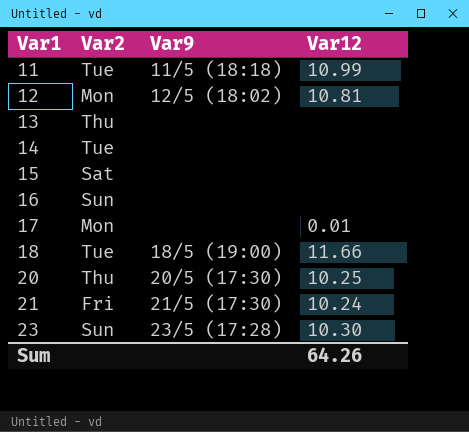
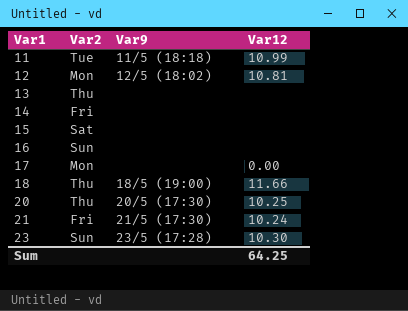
14 | Var2: Tue -> Fri
17 | Var12: 0.01 -> 0.00
18 | Var2: Tue -> Thu
Sum | Var12: 64.26 -> 64.25

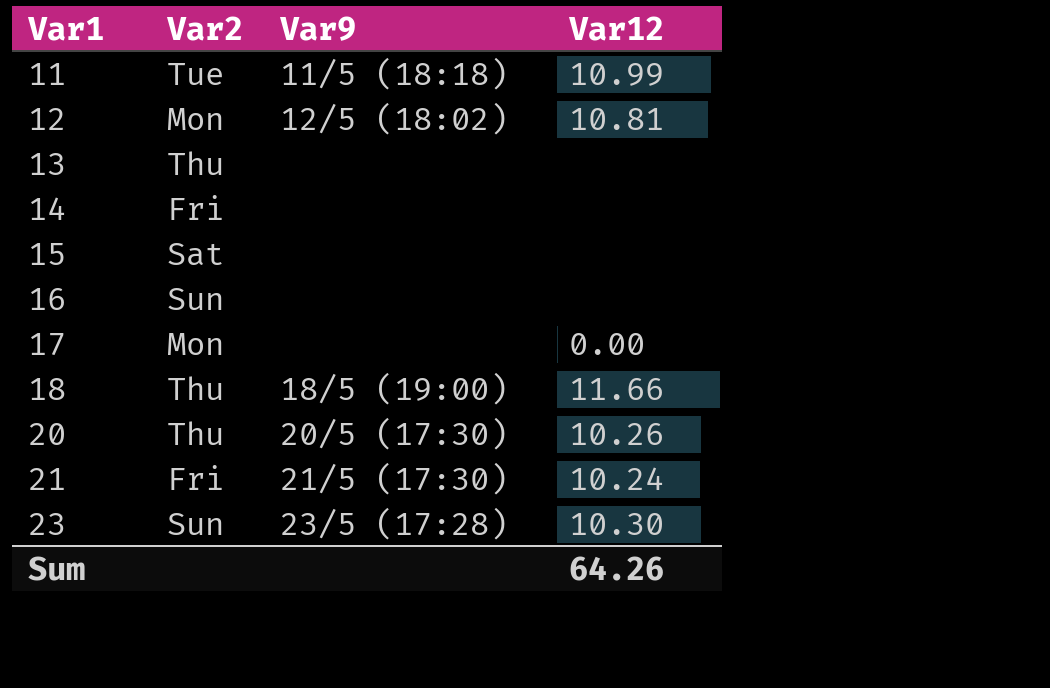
20 | Var12: 10.25 -> 10.26
Sum | Var12: 64.25 -> 64.26

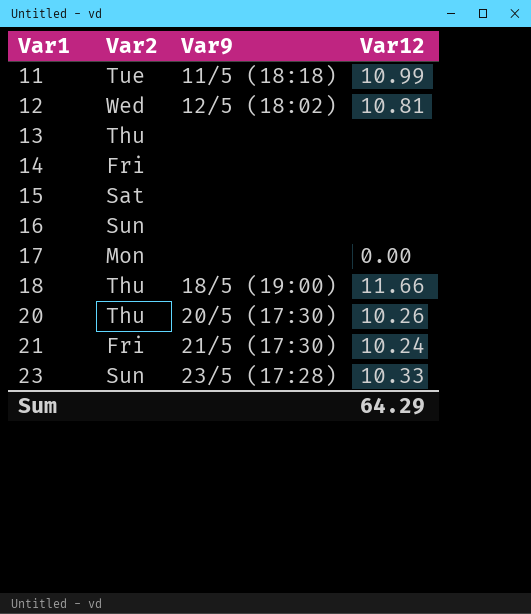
12 | Var2: Mon -> Wed
23 | Var12: 10.30 -> 10.33
Sum | Var12: 64.26 -> 64.29

